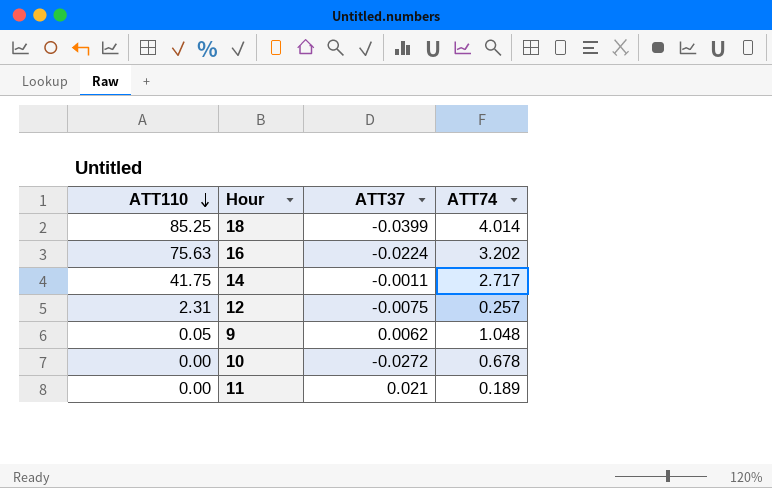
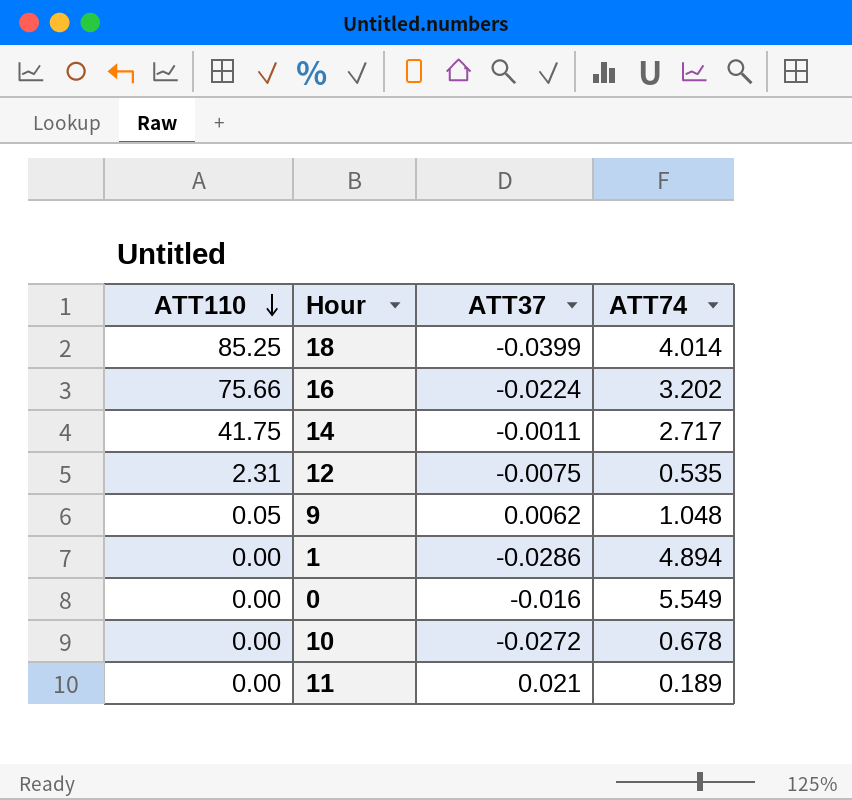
16 | ATT110: 75.63 -> 75.66
12 | ATT74: 0.257 -> 0.535
row 1: none -> 0.00 | -0.0286 | 4.894
row 0: none -> 0.00 | -0.016 | 5.549

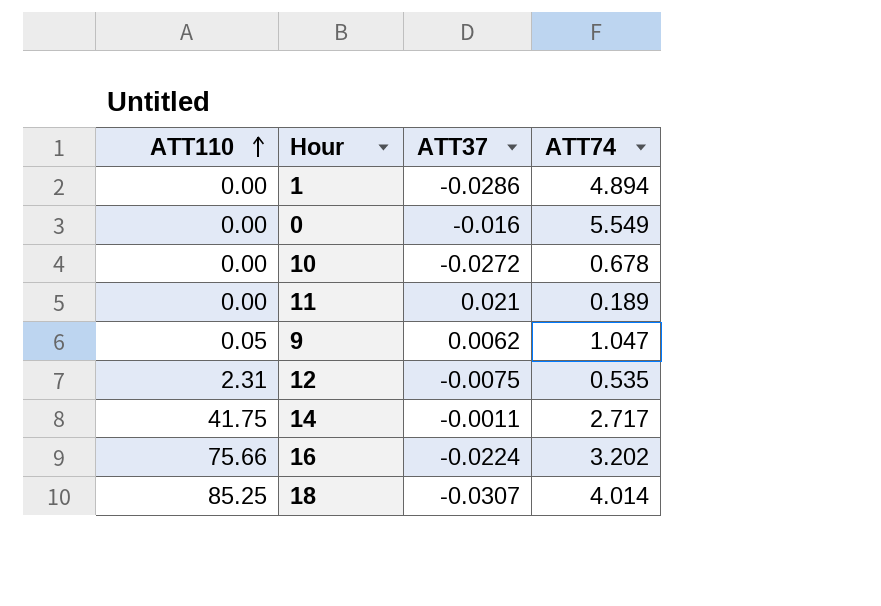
row order: ATT110 descending -> ATT110 ascending
9 | ATT74: 1.048 -> 1.047
18 | ATT37: -0.0399 -> -0.0307

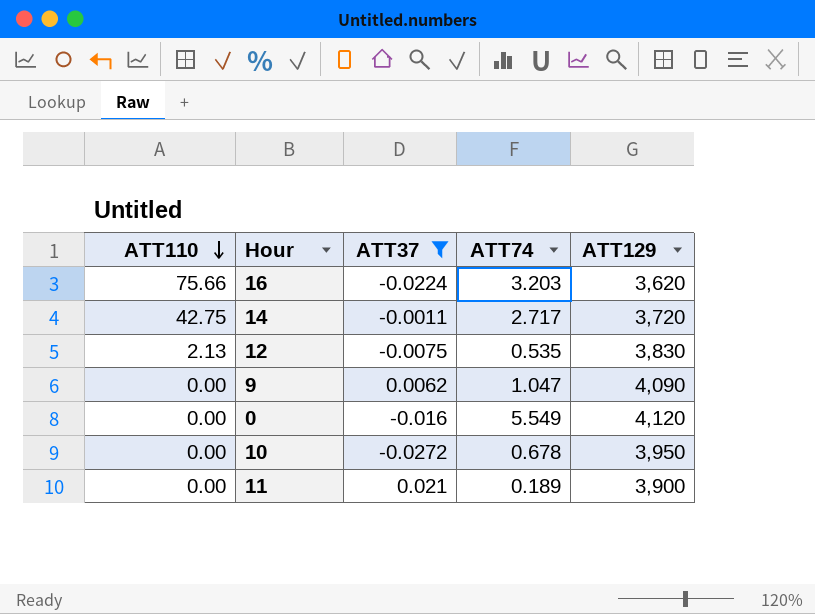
filter: none -> ATT37 >= -0.0272
row order: ATT110 ascending -> ATT110 descending
column ATT129 | position: none -> 5
16 | ATT74: 3.202 -> 3.203
14 | ATT110: 41.75 -> 42.75
12 | ATT110: 2.31 -> 2.13
9 | ATT110: 0.05 -> 0.00

